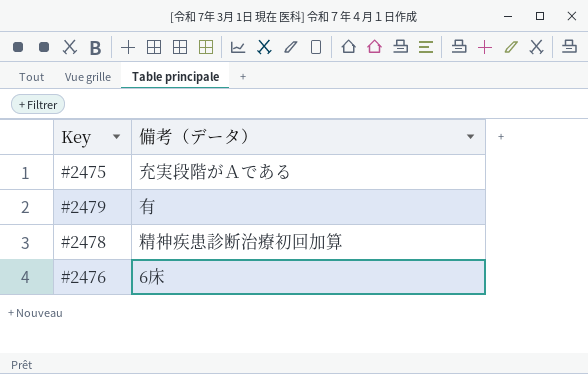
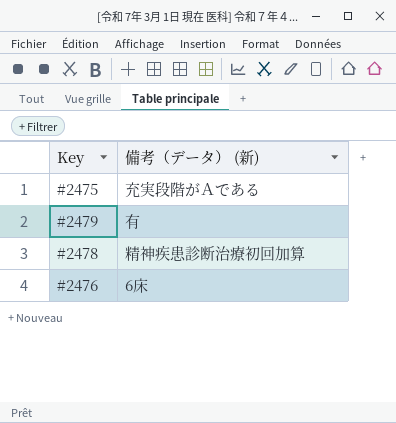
column name: 備考（データ） -> 備考（データ） (新)

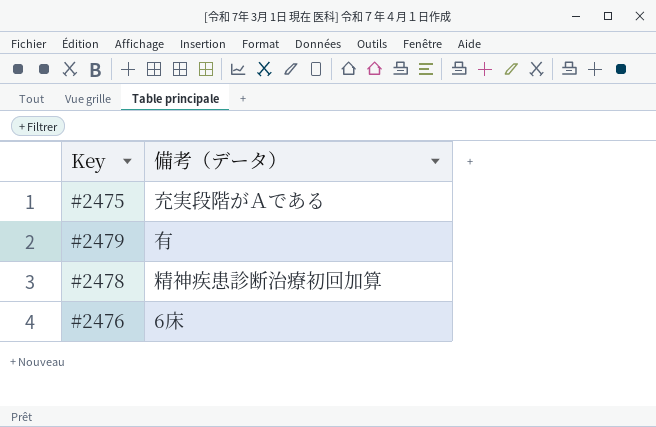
column name: 備考（データ） (新) -> 備考（データ）

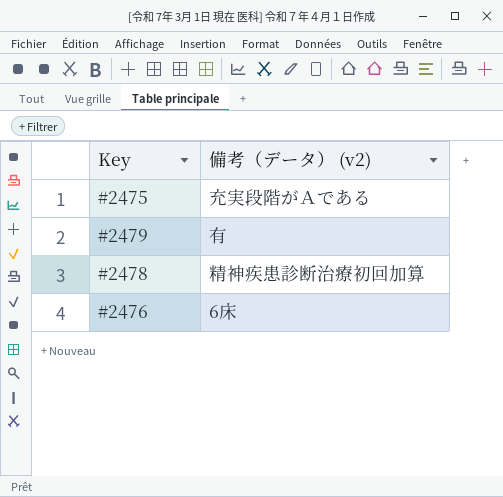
column name: 備考（データ） -> 備考（データ） (v2)

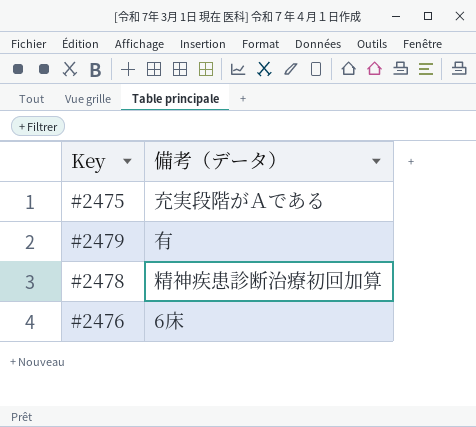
column name: 備考（データ） (v2) -> 備考（データ）

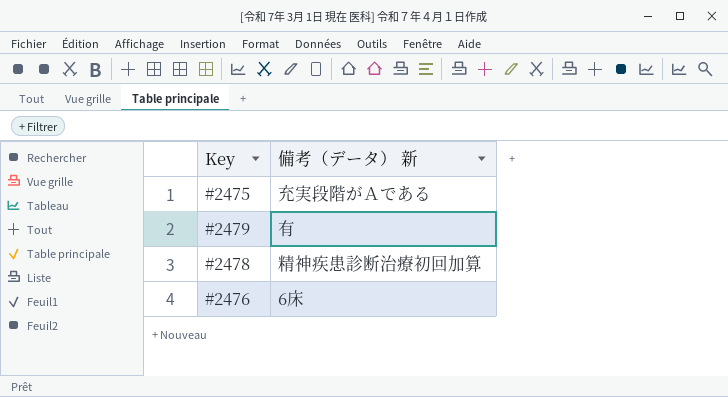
column name: 備考（データ） -> 備考（データ） 新

